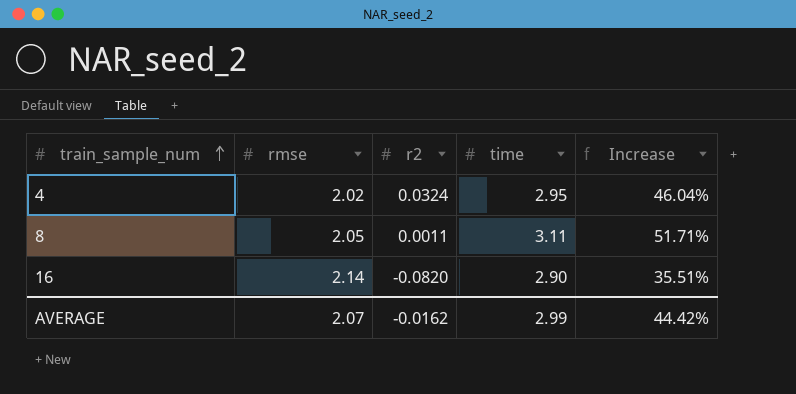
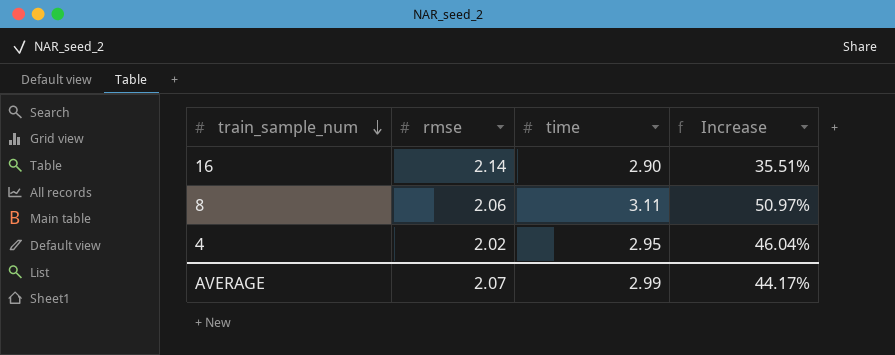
row order: train_sample_num ascending -> train_sample_num descending
column r2 | position: 3 -> none
8 | rmse: 2.05 -> 2.06
8 | Increase: 51.71% -> 50.97%
AVERAGE | Increase: 44.42% -> 44.17%

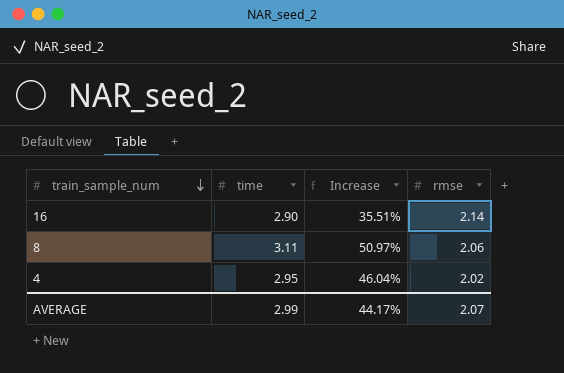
column rmse | position: 2 -> 4

